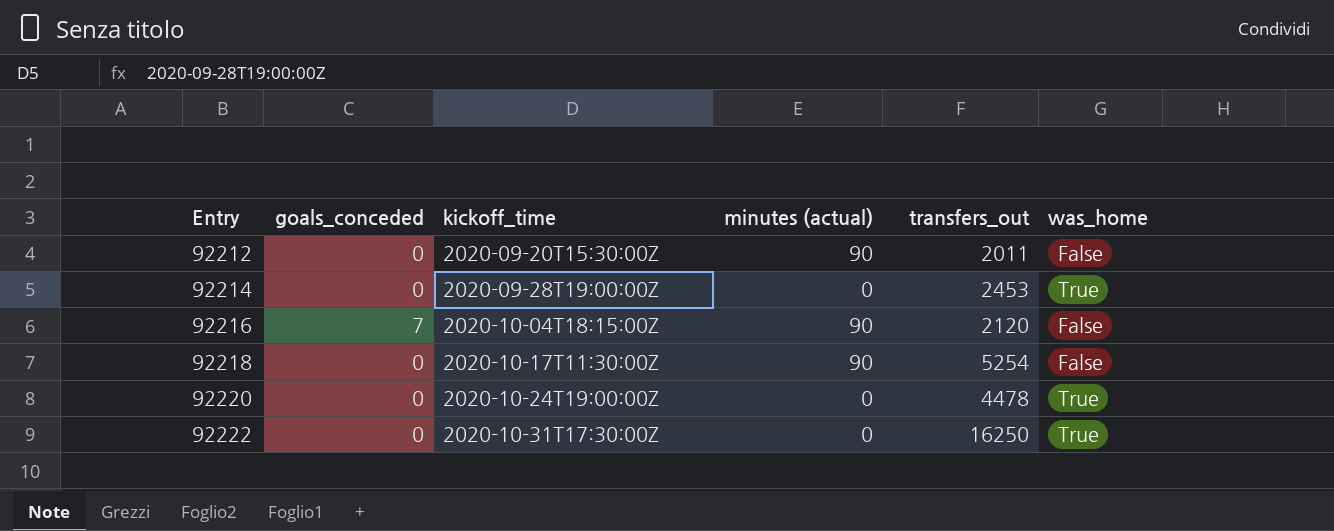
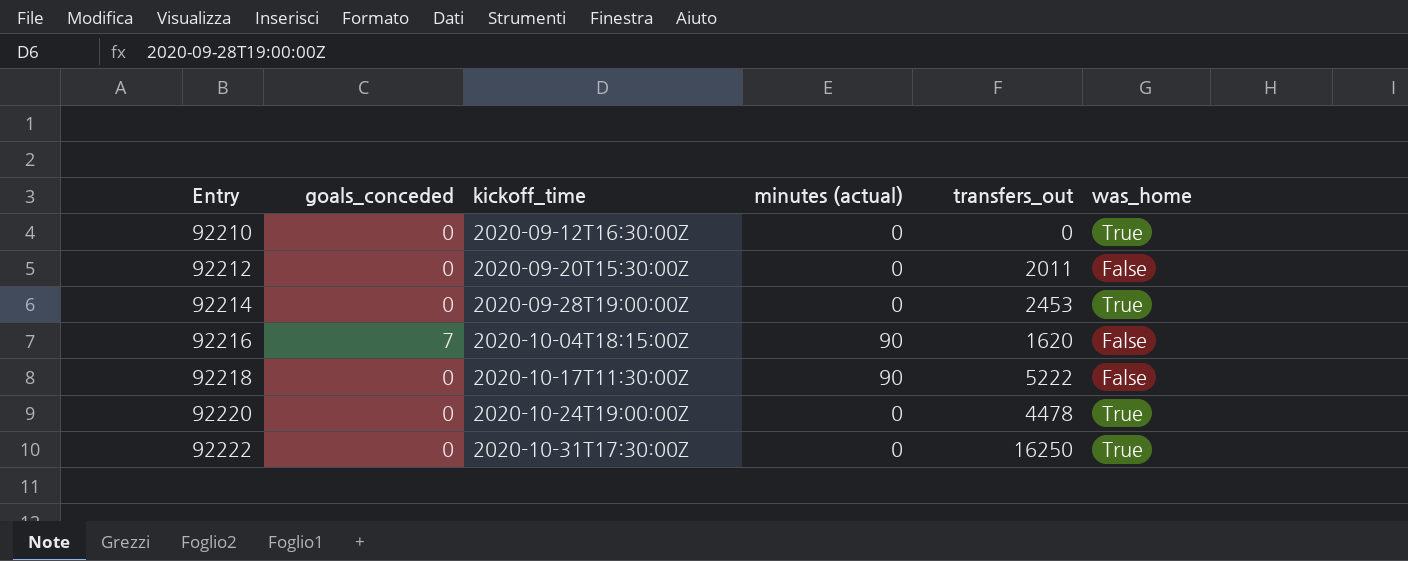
row 92210: none -> 0 | 2020-09-12T16:30:00Z | 0 | 0 | True
92212 | minutes (actual): 90 -> 0
92216 | transfers_out: 2120 -> 1620
92218 | transfers_out: 5254 -> 5222

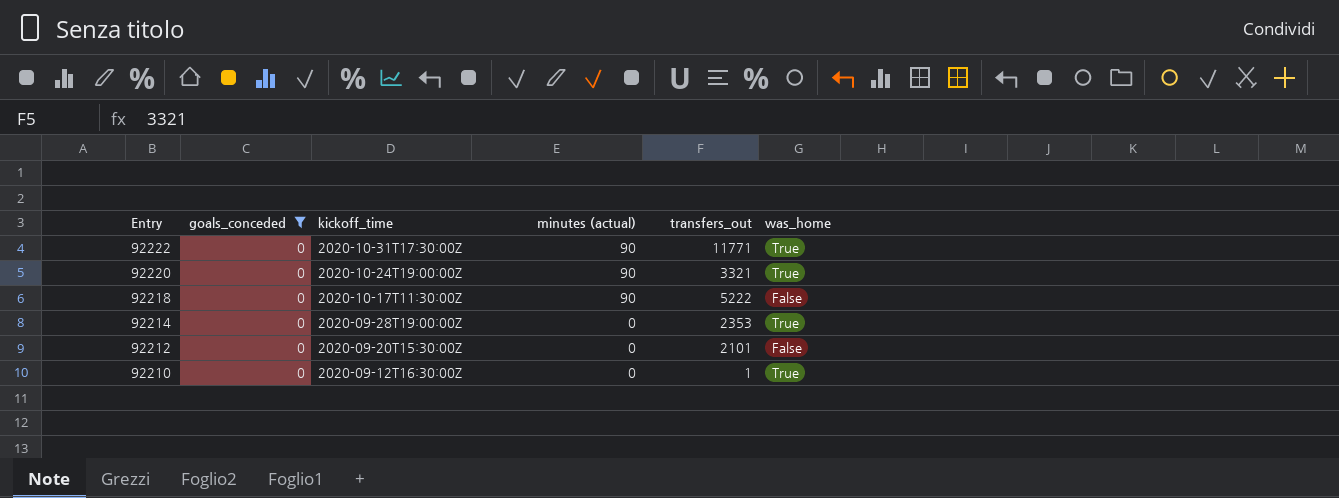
filter: none -> goals_conceded = 0
row order: Entry ascending -> Entry descending
92222 | minutes (actual): 0 -> 90
92222 | transfers_out: 16250 -> 11771
92220 | minutes (actual): 0 -> 90
92220 | transfers_out: 4478 -> 3321
92214 | transfers_out: 2453 -> 2353
92212 | transfers_out: 2011 -> 2101
92210 | transfers_out: 0 -> 1

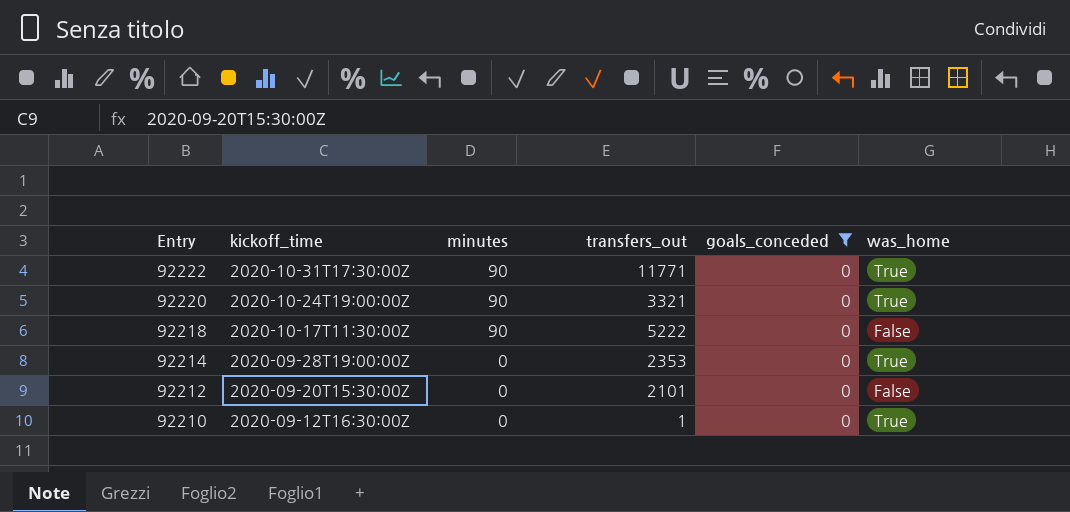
column name: minutes (actual) -> minutes
column goals_conceded | position: 2 -> 5

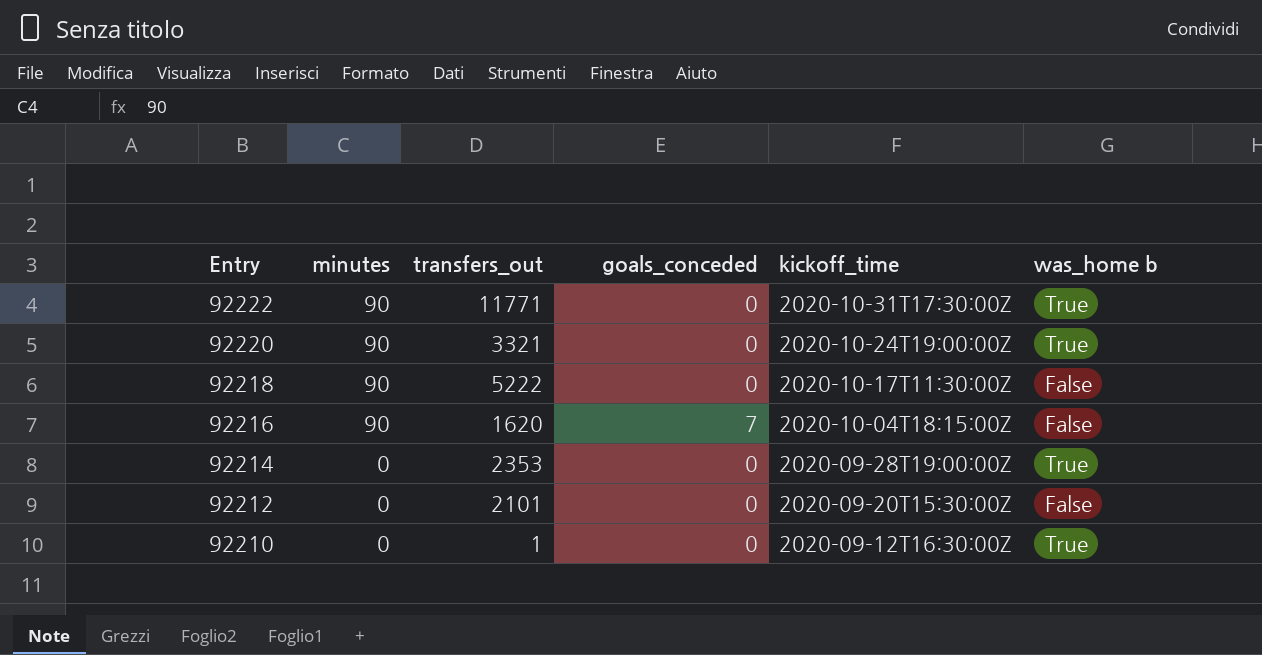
filter: goals_conceded = 0 -> none
column kickoff_time | position: 2 -> 5
column name: was_home -> was_home b

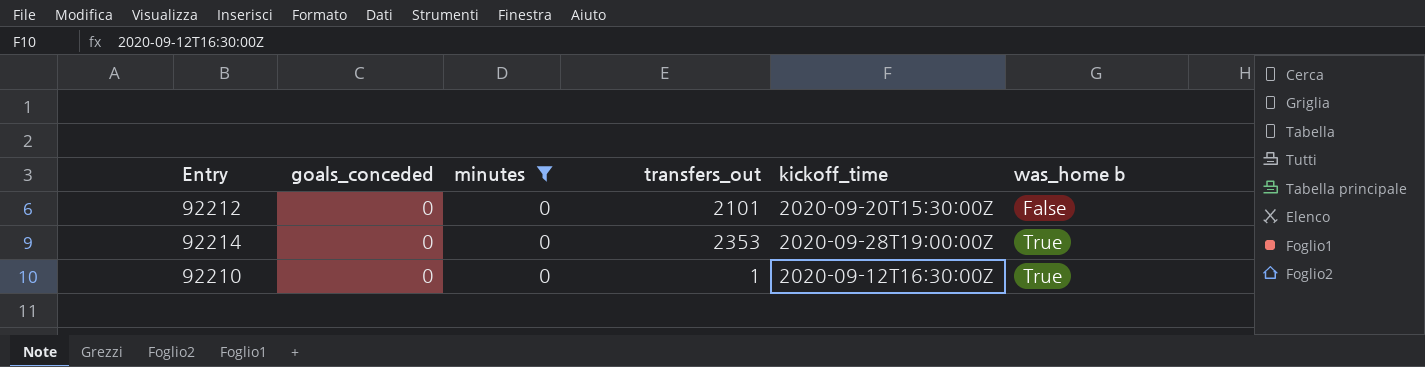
filter: none -> minutes = 0
row order: Entry descending -> was_home b ascending
column goals_conceded | position: 4 -> 2

